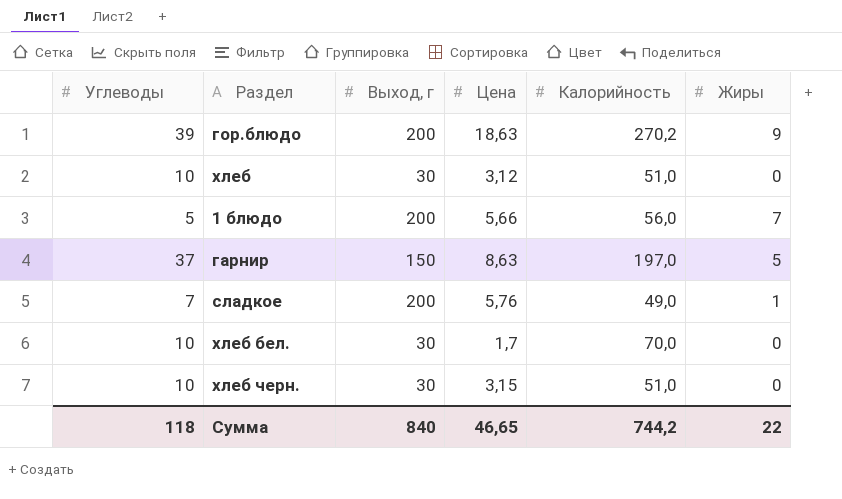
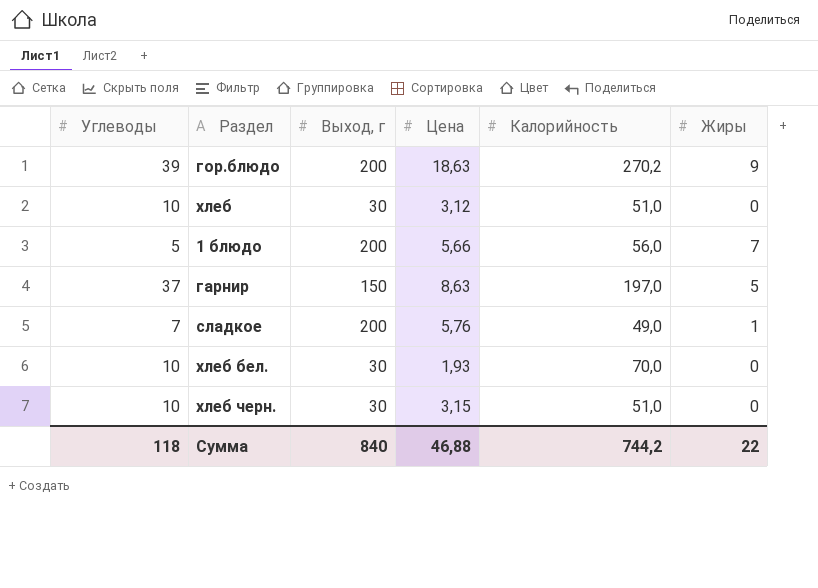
хлеб бел. | Цена: 1,7 -> 1,93
Сумма | Цена: 46,65 -> 46,88

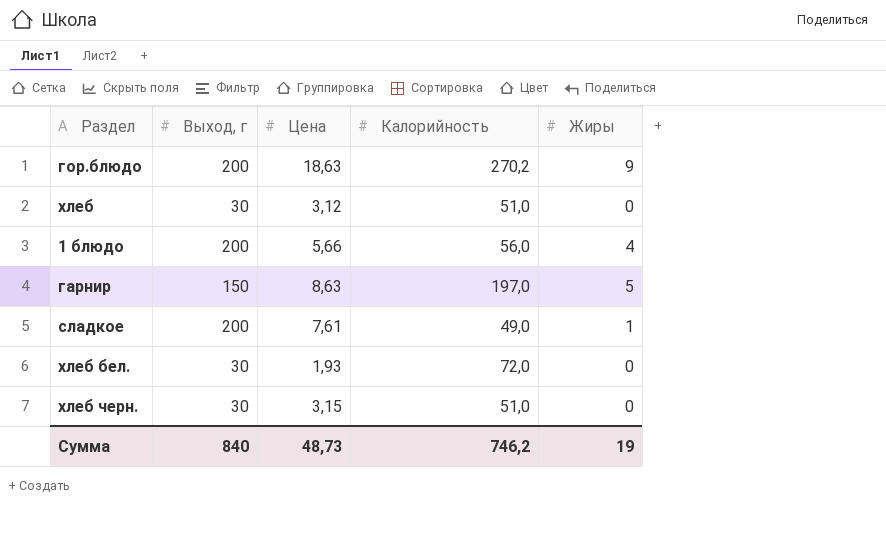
column Углеводы | position: 1 -> none
1 блюдо | Жиры: 7 -> 4
сладкое | Цена: 5,76 -> 7,61
хлеб бел. | Калорийность: 70,0 -> 72,0
Сумма | Цена: 46,88 -> 48,73
Сумма | Калорийность: 744,2 -> 746,2
Сумма | Жиры: 22 -> 19

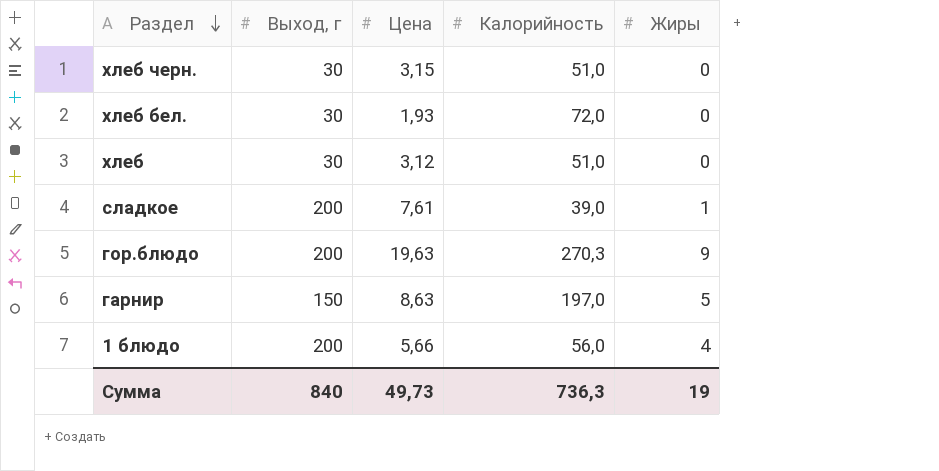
row order: none -> Раздел descending
сладкое | Калорийность: 49,0 -> 39,0
гор.блюдо | Цена: 18,63 -> 19,63
гор.блюдо | Калорийность: 270,2 -> 270,3
Сумма | Цена: 48,73 -> 49,73
Сумма | Калорийность: 746,2 -> 736,3

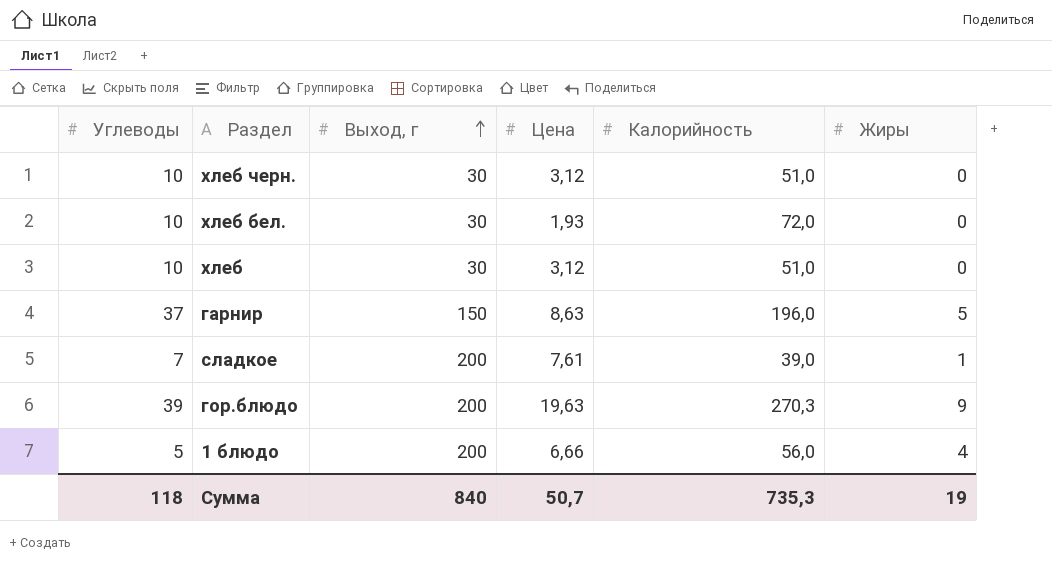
row order: Раздел descending -> Выход, г ascending
column Углеводы | position: none -> 1
хлеб черн. | Цена: 3,15 -> 3,12
гарнир | Калорийность: 197,0 -> 196,0
1 блюдо | Цена: 5,66 -> 6,66
Сумма | Цена: 49,73 -> 50,7
Сумма | Калорийность: 736,3 -> 735,3

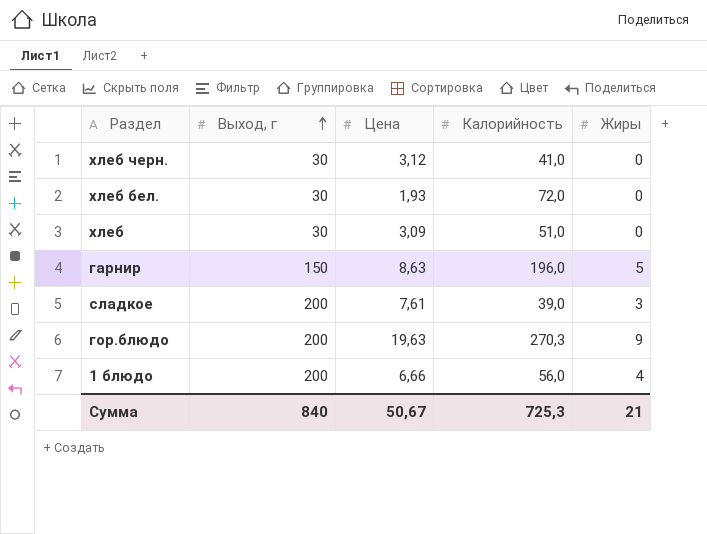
column Углеводы | position: 1 -> none
хлеб черн. | Калорийность: 51,0 -> 41,0
хлеб | Цена: 3,12 -> 3,09
сладкое | Жиры: 1 -> 3
Сумма | Цена: 50,7 -> 50,67
Сумма | Калорийность: 735,3 -> 725,3
Сумма | Жиры: 19 -> 21

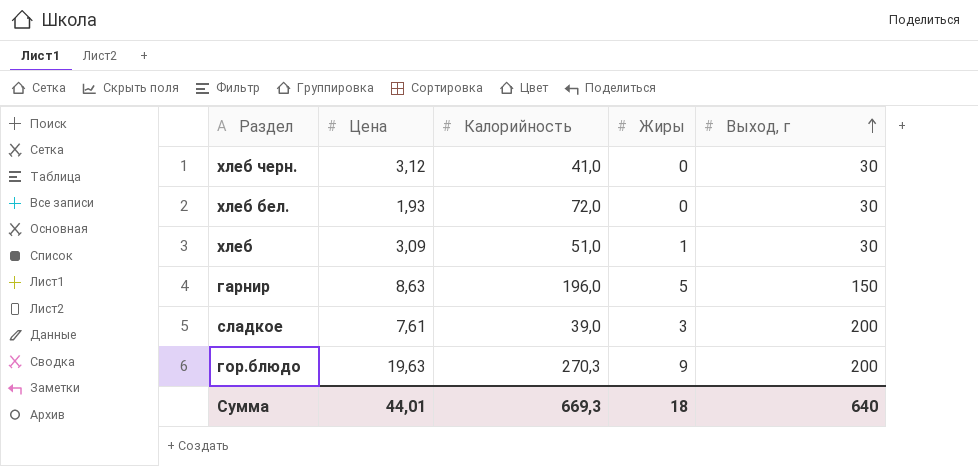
column Выход, г | position: 2 -> 5
row 1 блюдо: 200 | 6,66 | 56,0 | 4 -> none
хлеб | Жиры: 0 -> 1
Сумма | Цена: 50,67 -> 44,01
Сумма | Калорийность: 725,3 -> 669,3
Сумма | Жиры: 21 -> 18
Сумма | Выход, г: 840 -> 640

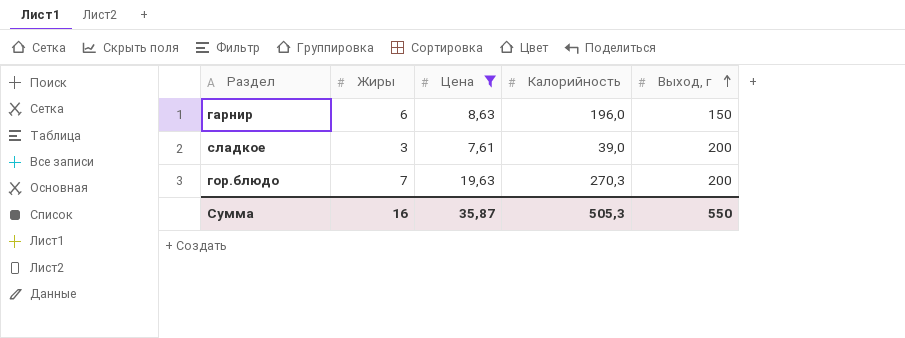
filter: none -> Цена >= 7,61
column Жиры | position: 4 -> 2
гарнир | Жиры: 5 -> 6
гор.блюдо | Жиры: 9 -> 7
Сумма | Жиры: 18 -> 16
Сумма | Цена: 44,01 -> 35,87
Сумма | Калорийность: 669,3 -> 505,3
Сумма | Выход, г: 640 -> 550

